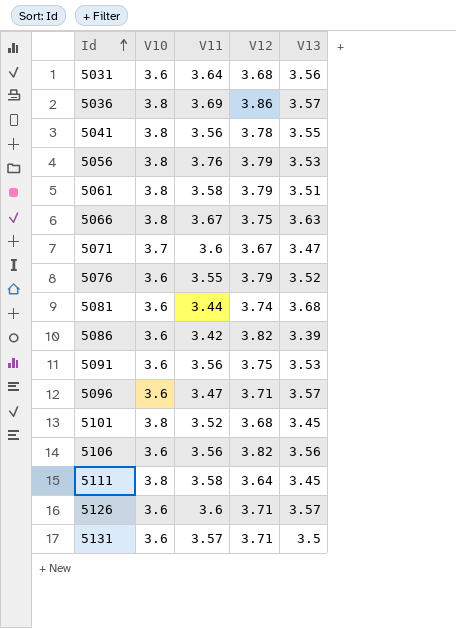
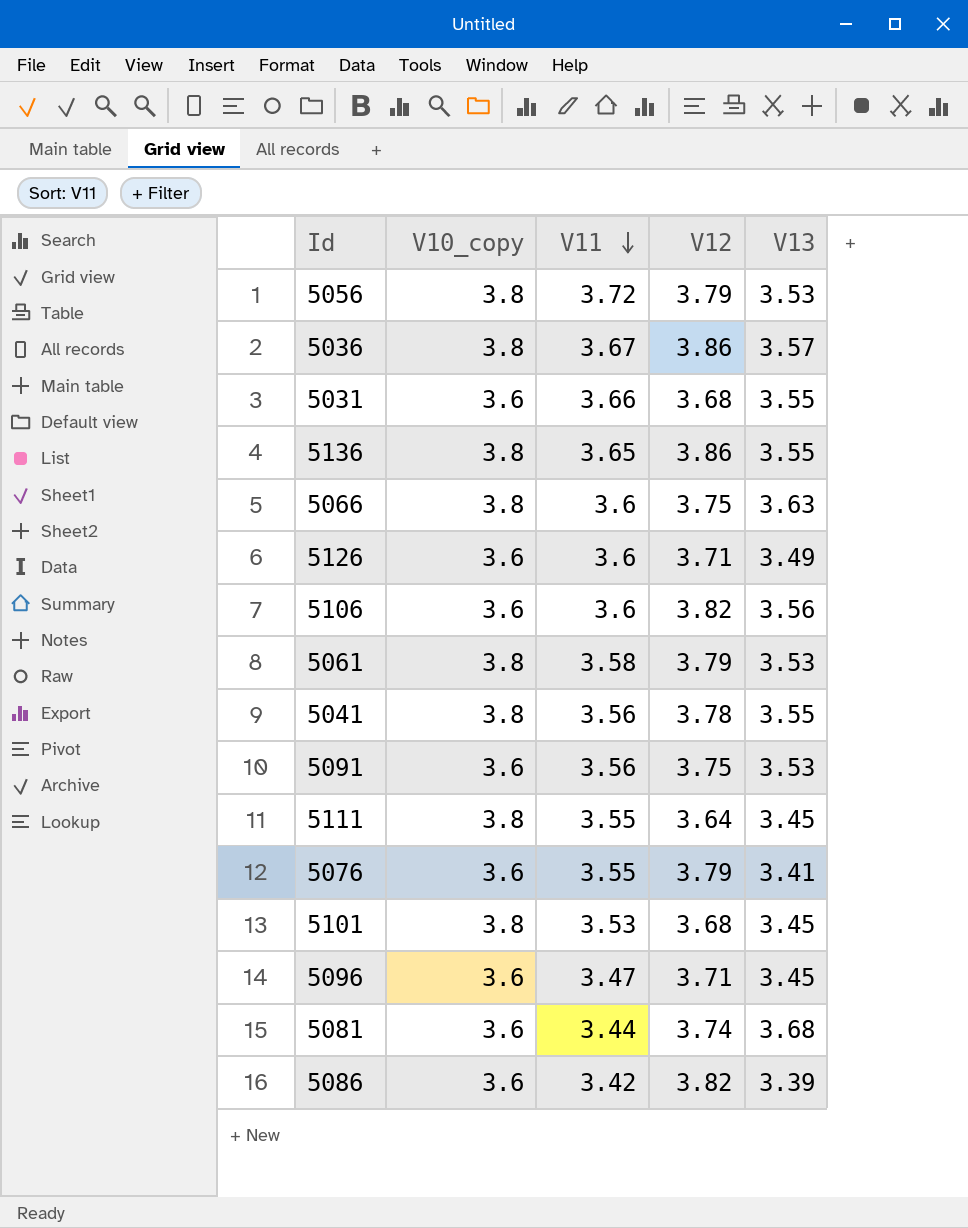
row order: Id ascending -> V11 descending
column name: V10 -> V10_copy
row 5071: 3.7 | 3.6 | 3.67 | 3.47 -> none
row 5131: 3.6 | 3.57 | 3.71 | 3.5 -> none
5056 | V11: 3.76 -> 3.72
5036 | V11: 3.69 -> 3.67
5031 | V11: 3.64 -> 3.66
5031 | V13: 3.56 -> 3.55
row 5136: none -> 3.8 | 3.65 | 3.86 | 3.55
5066 | V11: 3.67 -> 3.6
5126 | V13: 3.57 -> 3.49
5106 | V11: 3.56 -> 3.6
5061 | V13: 3.51 -> 3.53
5111 | V11: 3.58 -> 3.55
5076 | V13: 3.52 -> 3.41
5101 | V11: 3.52 -> 3.53
5096 | V13: 3.57 -> 3.45

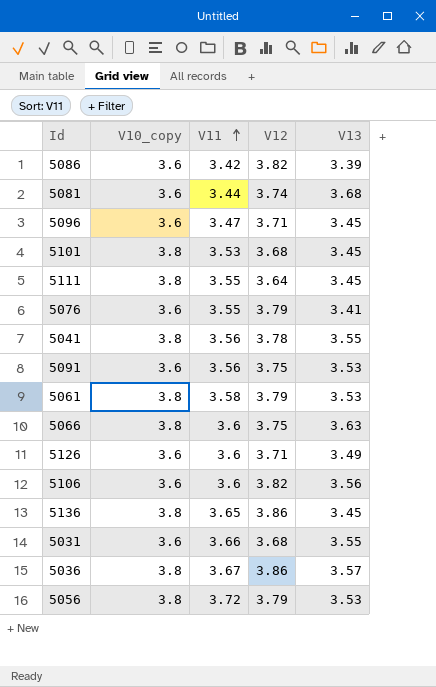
row order: V11 descending -> V11 ascending
5136 | V13: 3.55 -> 3.45

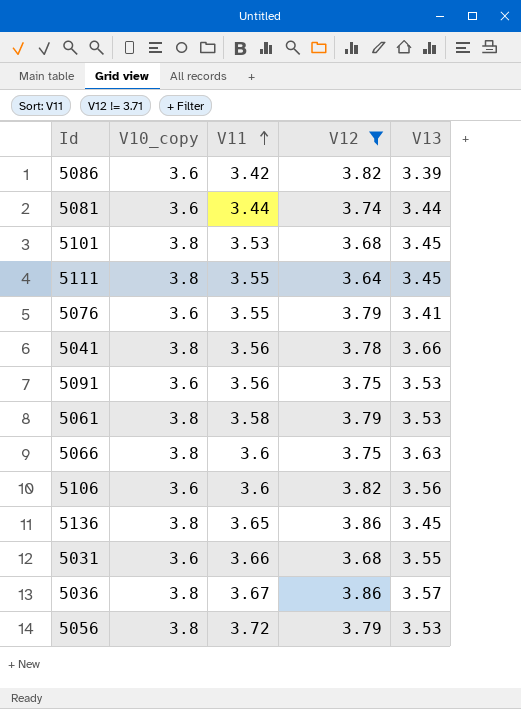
filter: none -> V12 != 3.71
5081 | V13: 3.68 -> 3.44
5041 | V13: 3.55 -> 3.66

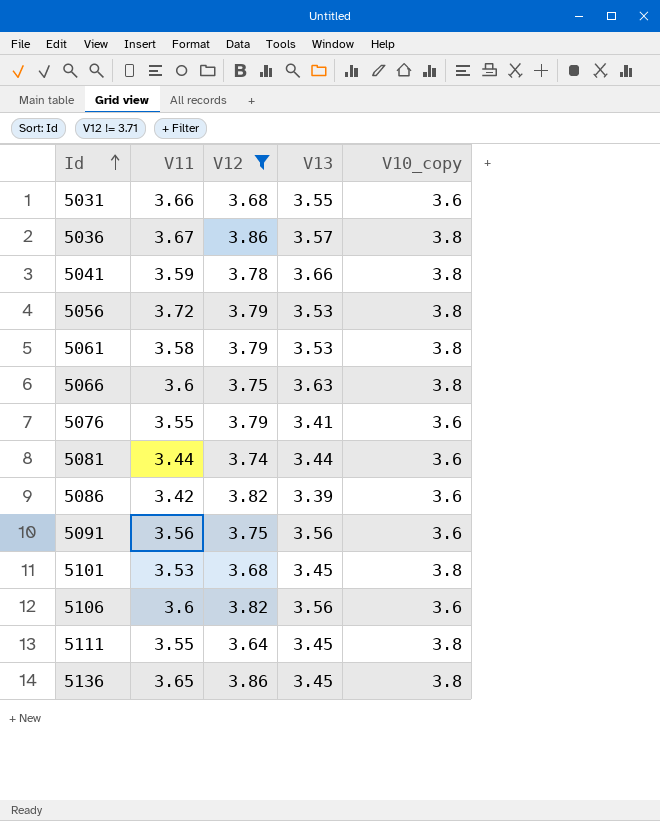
row order: V11 ascending -> Id ascending
column V10_copy | position: 2 -> 5
5041 | V11: 3.56 -> 3.59
5091 | V13: 3.53 -> 3.56

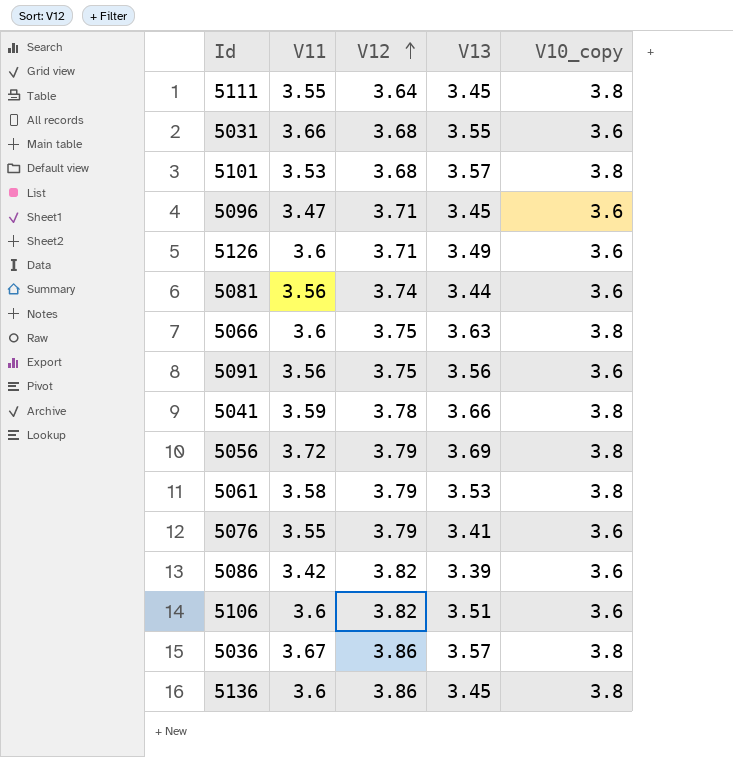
filter: V12 != 3.71 -> none
row order: Id ascending -> V12 ascending
5101 | V13: 3.45 -> 3.57
5081 | V11: 3.44 -> 3.56
5056 | V13: 3.53 -> 3.69
5106 | V13: 3.56 -> 3.51
5136 | V11: 3.65 -> 3.6

